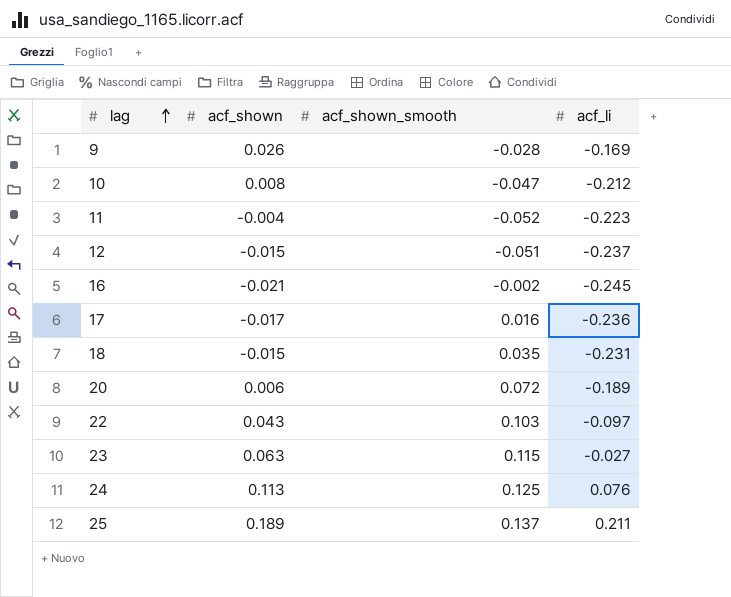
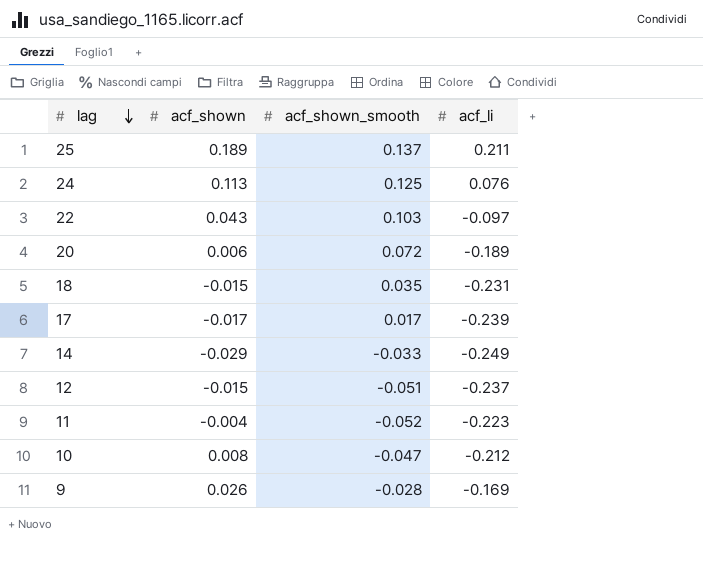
row order: lag ascending -> lag descending
row 16: -0.021 | -0.002 | -0.245 -> none
row 23: 0.063 | 0.115 | -0.027 -> none
17 | acf_shown_smooth: 0.016 -> 0.017
17 | acf_li: -0.236 -> -0.239
row 14: none -> -0.029 | -0.033 | -0.249

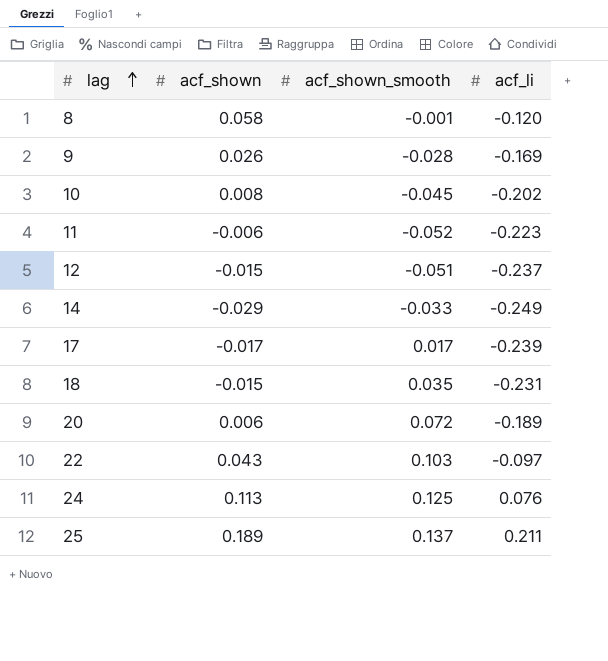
row order: lag descending -> lag ascending
row 8: none -> 0.058 | -0.001 | -0.120
10 | acf_shown_smooth: -0.047 -> -0.045
10 | acf_li: -0.212 -> -0.202
11 | acf_shown: -0.004 -> -0.006

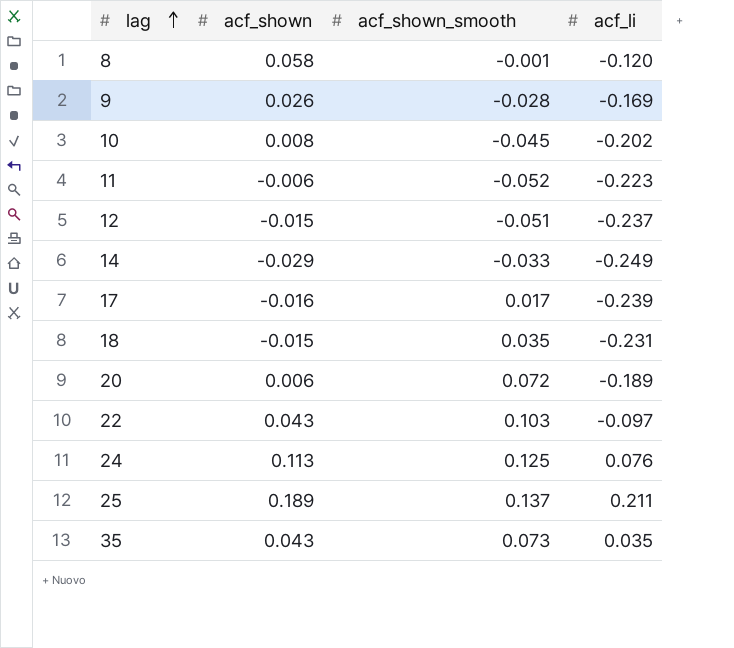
17 | acf_shown: -0.017 -> -0.016
row 35: none -> 0.043 | 0.073 | 0.035

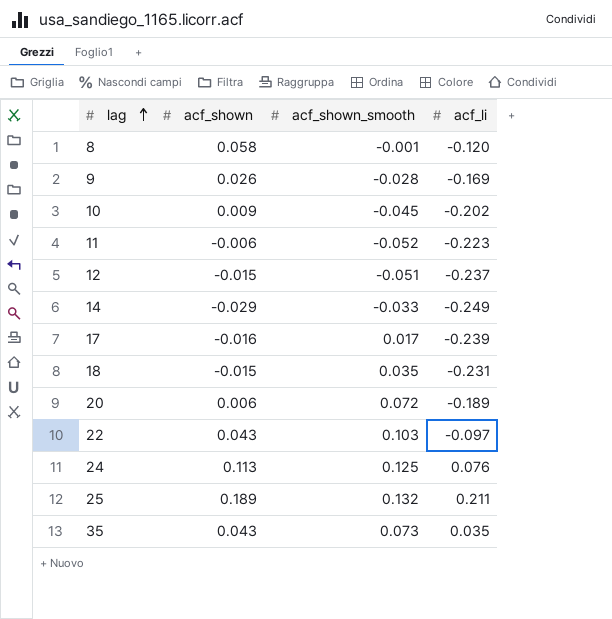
10 | acf_shown: 0.008 -> 0.009
25 | acf_shown_smooth: 0.137 -> 0.132

